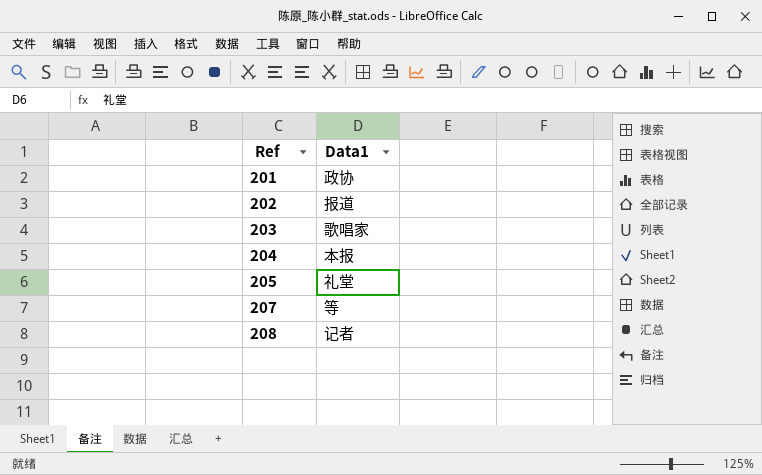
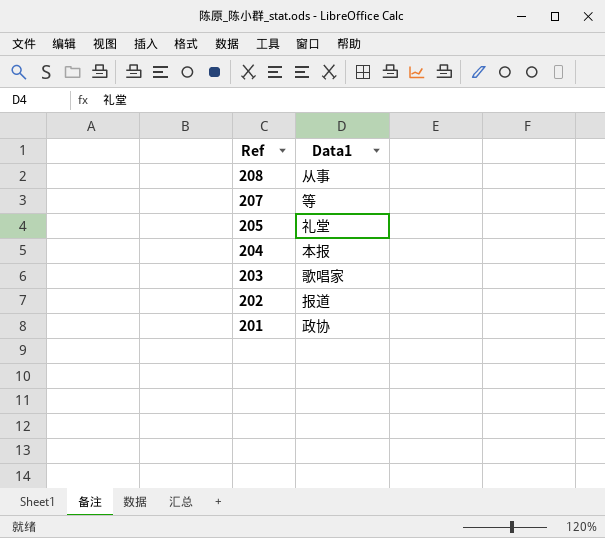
row order: Ref ascending -> Ref descending
208 | Data1: 记者 -> 从事

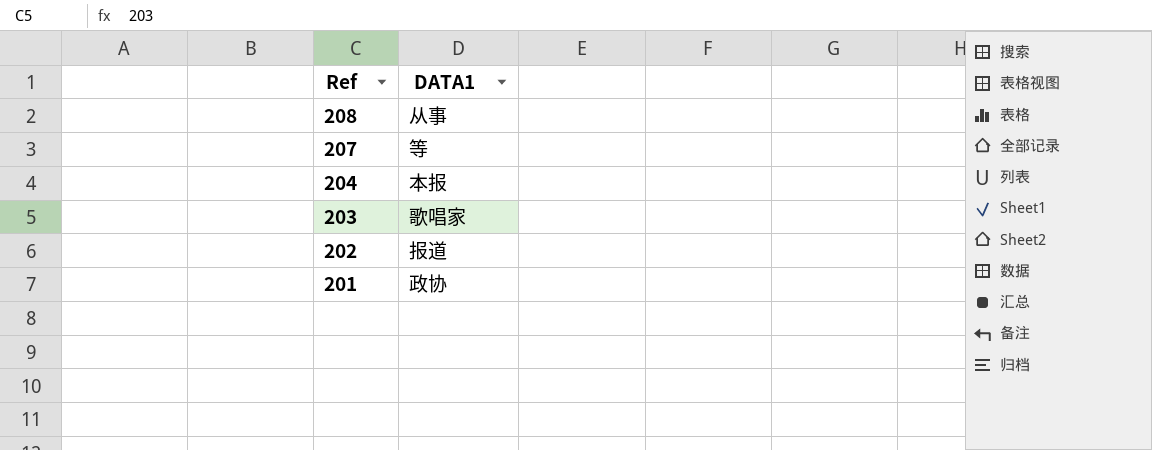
column name: Data1 -> DATA1
row 205: 礼堂 -> none

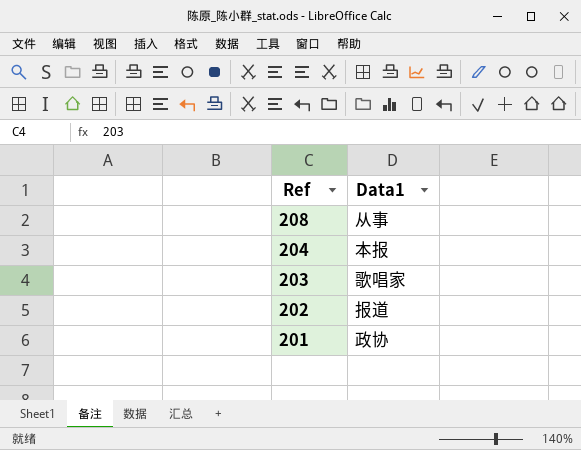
column name: DATA1 -> Data1
row 207: 等 -> none

